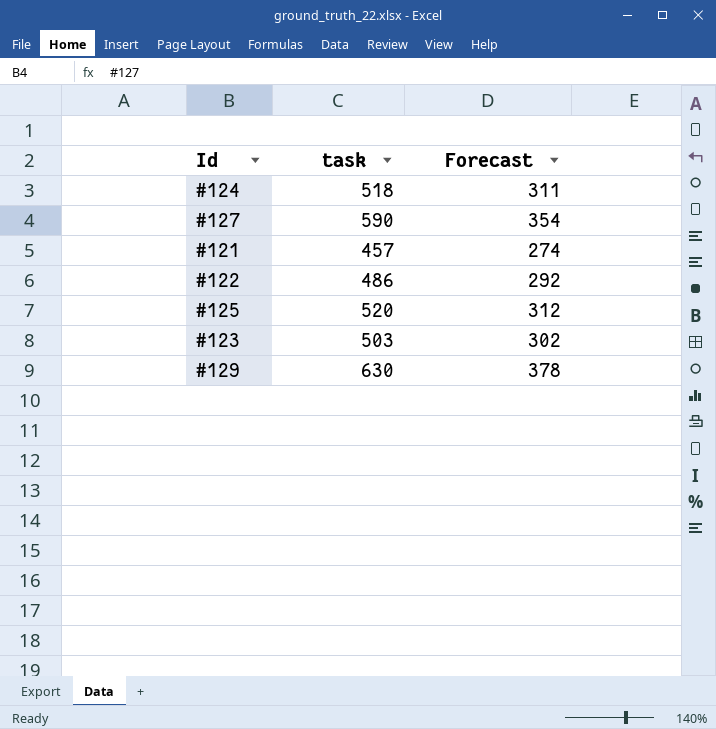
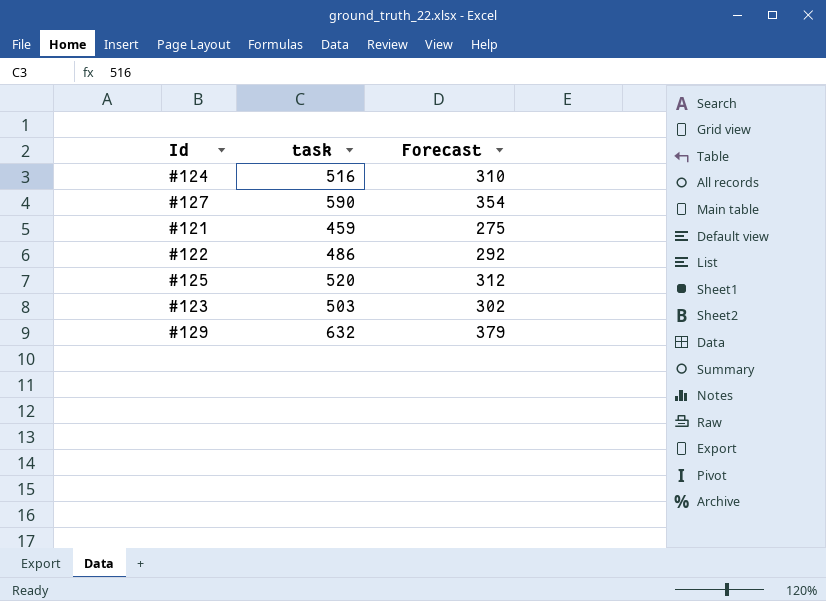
#124 | task: 518 -> 516
#124 | Forecast: 311 -> 310
#121 | task: 457 -> 459
#121 | Forecast: 274 -> 275
#129 | task: 630 -> 632
#129 | Forecast: 378 -> 379

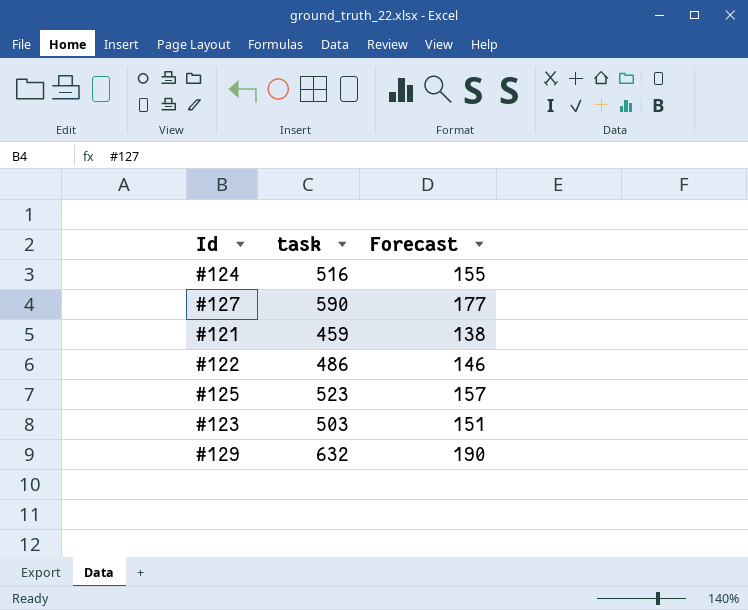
column Forecast | formula: [task] * 0.6 -> [task] * 0.3
#125 | task: 520 -> 523

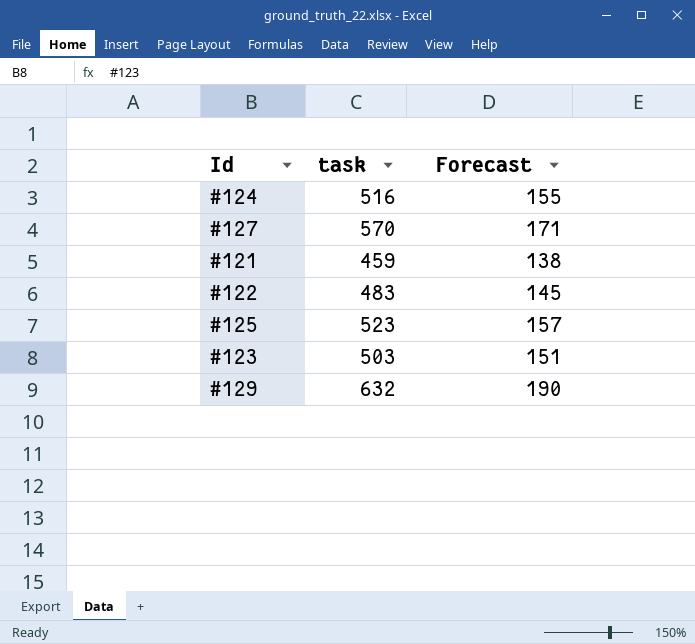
#127 | task: 590 -> 570
#127 | Forecast: 177 -> 171
#122 | task: 486 -> 483
#122 | Forecast: 146 -> 145

